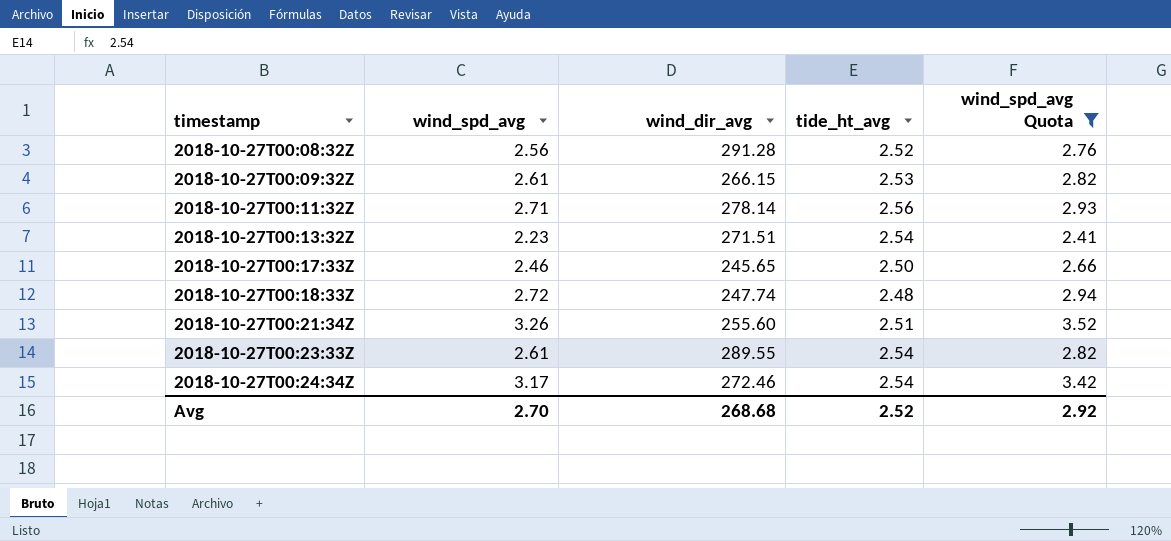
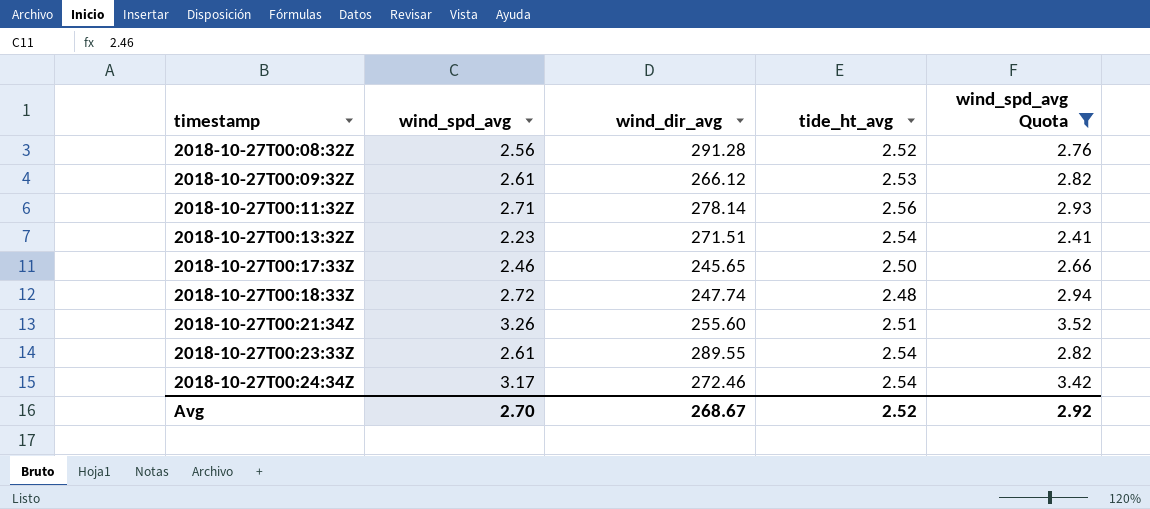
2018-10-27T00:09:32Z | wind_dir_avg: 266.15 -> 266.12
Avg | wind_dir_avg: 268.68 -> 268.67

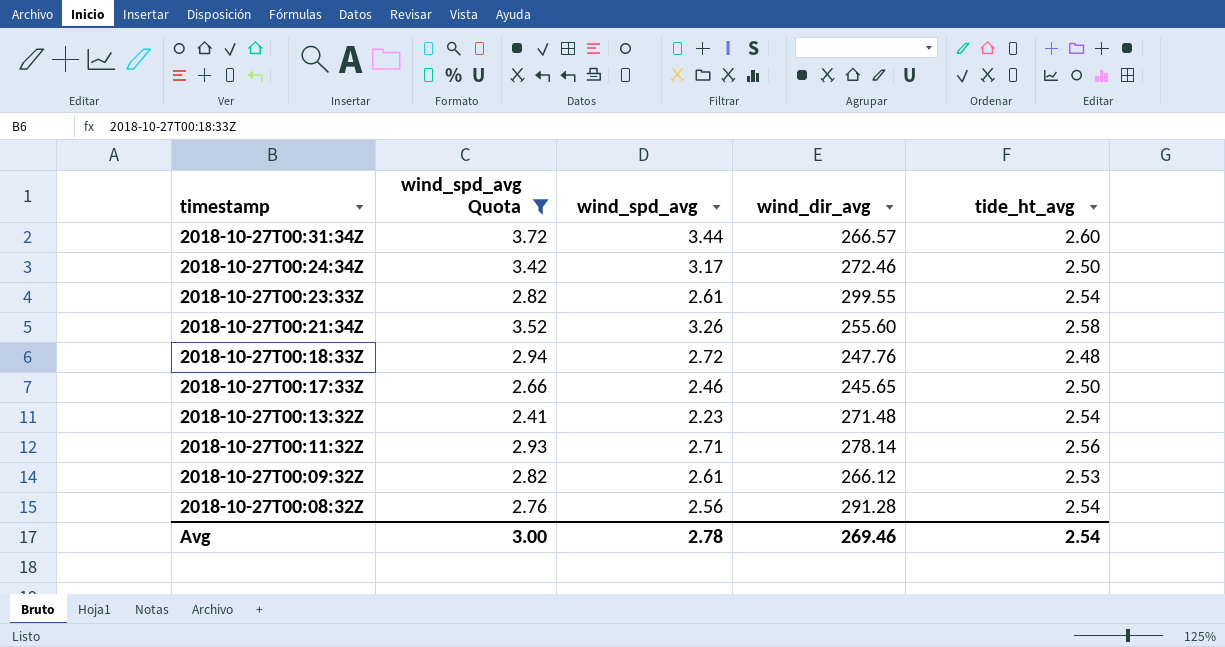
row order: timestamp ascending -> timestamp descending
column wind_spd_avg Quota | position: 5 -> 2
row 2018-10-27T00:31:34Z: none -> 3.72 | 3.44 | 266.57 | 2.60
2018-10-27T00:24:34Z | tide_ht_avg: 2.54 -> 2.50
2018-10-27T00:23:33Z | wind_dir_avg: 289.55 -> 299.55
2018-10-27T00:21:34Z | tide_ht_avg: 2.51 -> 2.58
2018-10-27T00:18:33Z | wind_dir_avg: 247.74 -> 247.76
2018-10-27T00:13:32Z | wind_dir_avg: 271.51 -> 271.48
2018-10-27T00:08:32Z | tide_ht_avg: 2.52 -> 2.54
Avg | wind_spd_avg Quota: 2.92 -> 3.00
Avg | wind_spd_avg: 2.70 -> 2.78
Avg | wind_dir_avg: 268.67 -> 269.46
Avg | tide_ht_avg: 2.52 -> 2.54

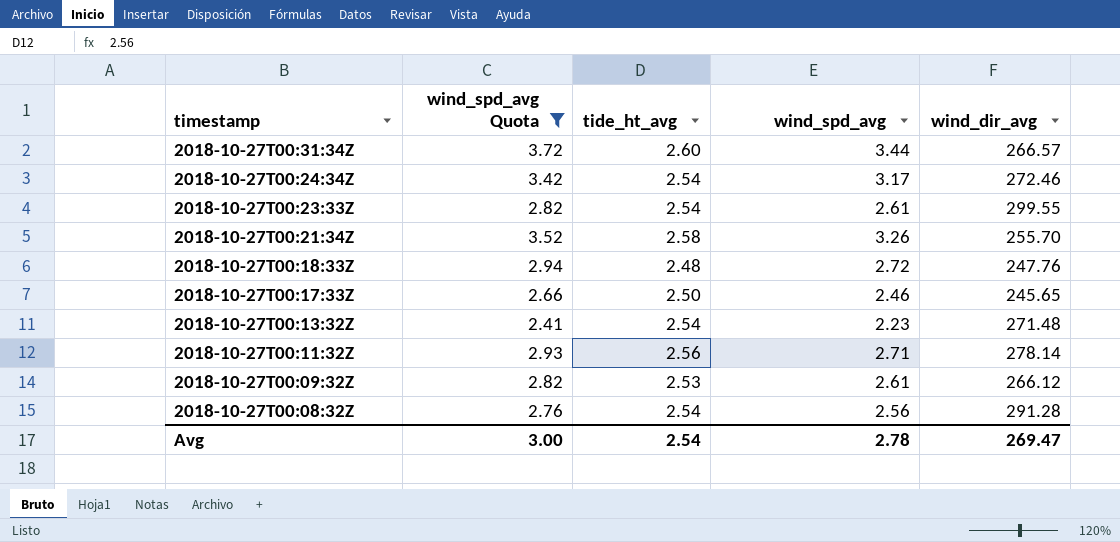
column tide_ht_avg | position: 5 -> 3
2018-10-27T00:24:34Z | tide_ht_avg: 2.50 -> 2.54
2018-10-27T00:21:34Z | wind_dir_avg: 255.60 -> 255.70
Avg | wind_dir_avg: 269.46 -> 269.47

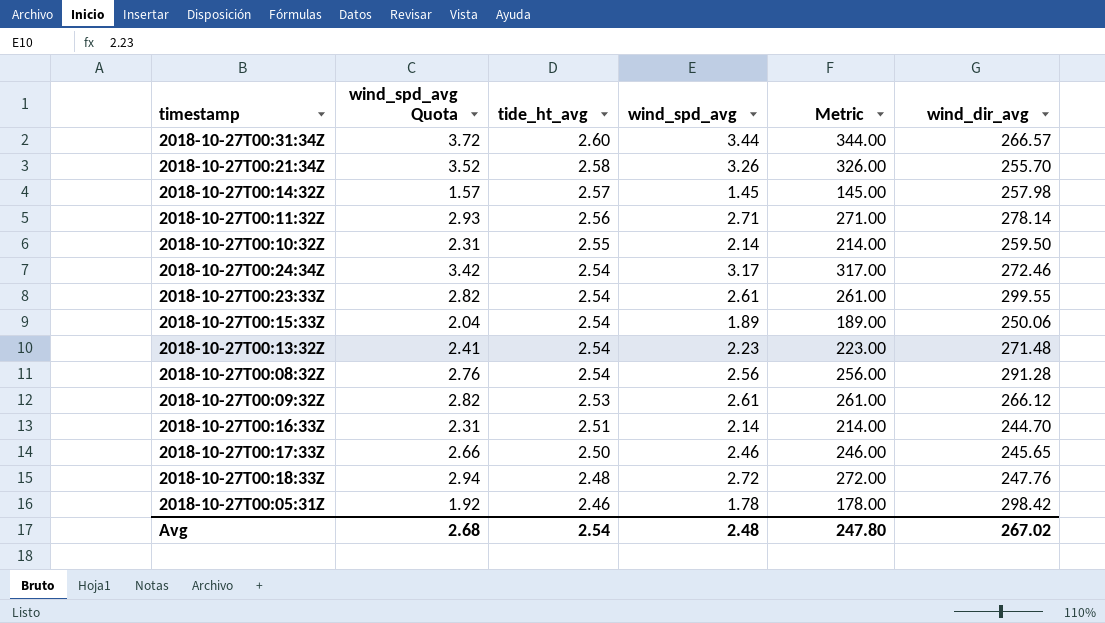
filter: wind_spd_avg Quota >= 2.41 -> none
row order: timestamp descending -> tide_ht_avg descending
column Metric | formula: none -> [wind_spd_avg] * 100
Avg | wind_spd_avg Quota: 3.00 -> 2.68
Avg | wind_spd_avg: 2.78 -> 2.48
Avg | wind_dir_avg: 269.47 -> 267.02

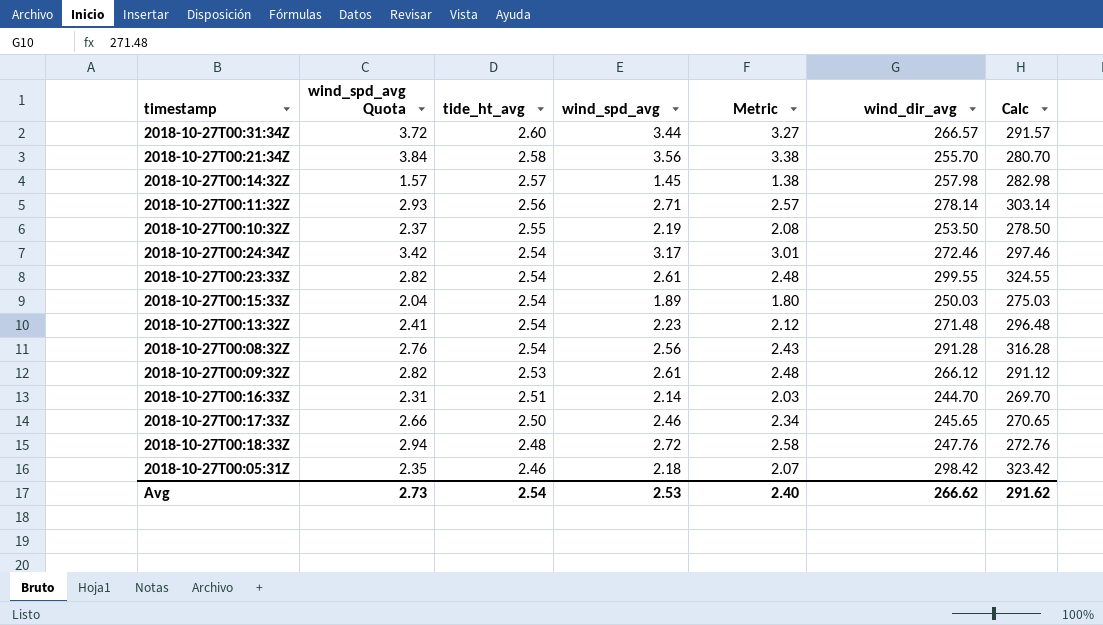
column Metric | formula: [wind_spd_avg] * 100 -> [wind_spd_avg] * 0.95
column Calc | formula: none -> [wind_dir_avg] + 25
2018-10-27T00:21:34Z | wind_spd_avg Quota: 3.52 -> 3.84
2018-10-27T00:21:34Z | wind_spd_avg: 3.26 -> 3.56
2018-10-27T00:10:32Z | wind_spd_avg Quota: 2.31 -> 2.37
2018-10-27T00:10:32Z | wind_spd_avg: 2.14 -> 2.19
2018-10-27T00:10:32Z | wind_dir_avg: 259.50 -> 253.50
2018-10-27T00:15:33Z | wind_dir_avg: 250.06 -> 250.03
2018-10-27T00:05:31Z | wind_spd_avg Quota: 1.92 -> 2.35
2018-10-27T00:05:31Z | wind_spd_avg: 1.78 -> 2.18
Avg | wind_spd_avg Quota: 2.68 -> 2.73
Avg | wind_spd_avg: 2.48 -> 2.53
Avg | Metric: 247.80 -> 2.40
Avg | wind_dir_avg: 267.02 -> 266.62

